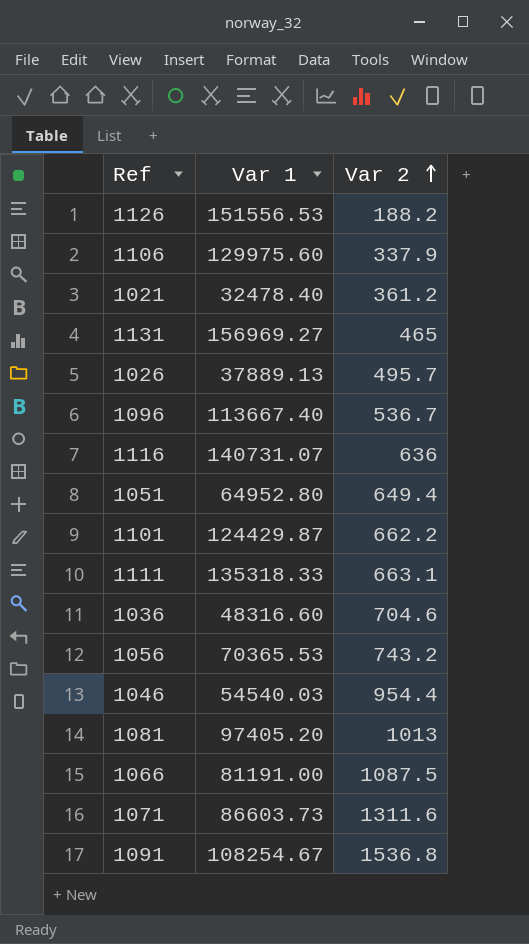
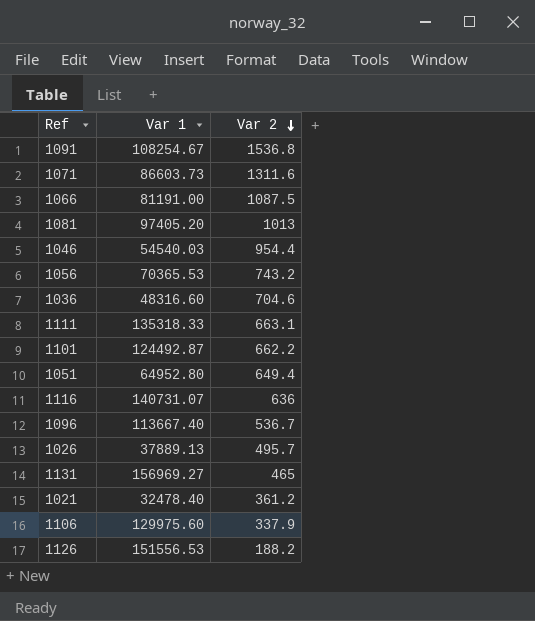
row order: Var 2 ascending -> Var 2 descending
1101 | Var 1: 124429.87 -> 124492.87

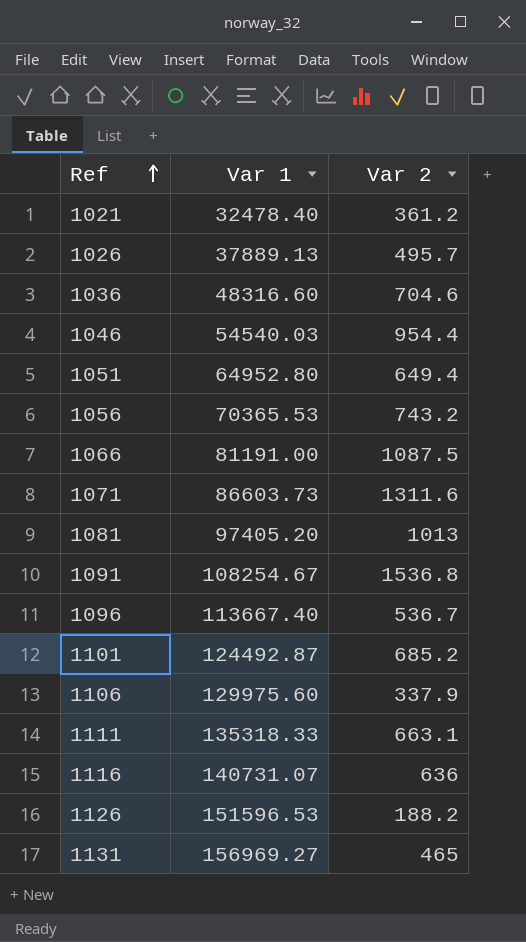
row order: Var 2 descending -> Ref ascending
1101 | Var 2: 662.2 -> 685.2
1126 | Var 1: 151556.53 -> 151596.53

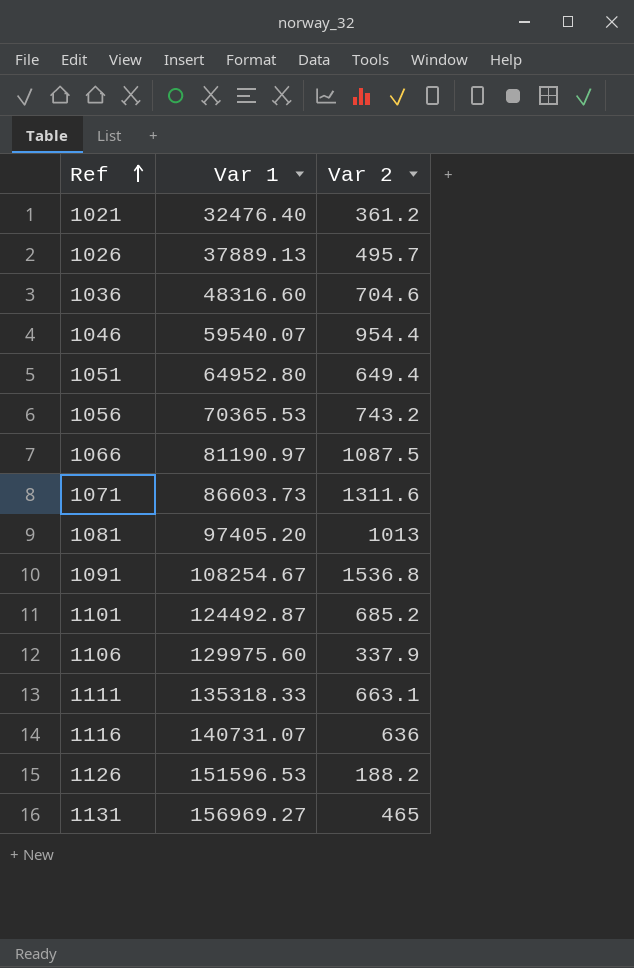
row 1096: 113667.40 | 536.7 -> none
1021 | Var 1: 32478.40 -> 32476.40
1046 | Var 1: 54540.03 -> 59540.07
1066 | Var 1: 81191.00 -> 81190.97

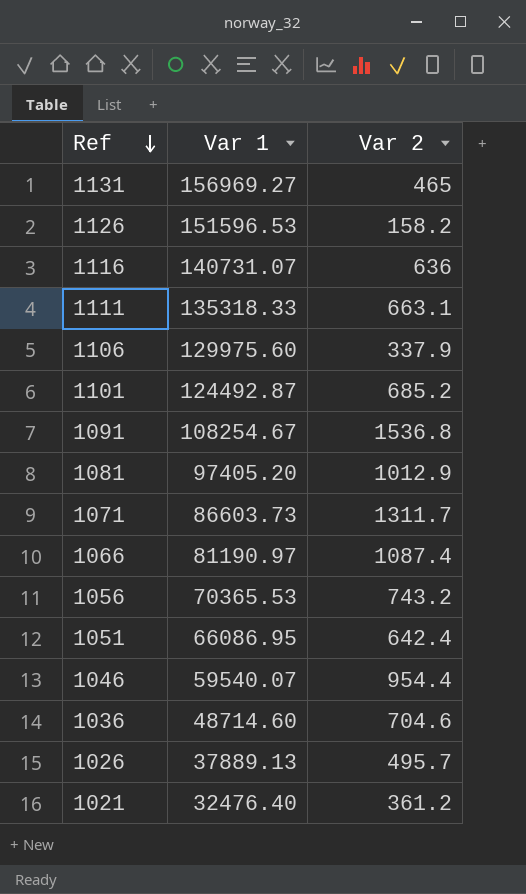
row order: Ref ascending -> Ref descending
1126 | Var 2: 188.2 -> 158.2
1081 | Var 2: 1013 -> 1012.9
1071 | Var 2: 1311.6 -> 1311.7
1066 | Var 2: 1087.5 -> 1087.4
1051 | Var 1: 64952.80 -> 66086.95
1051 | Var 2: 649.4 -> 642.4
1036 | Var 1: 48316.60 -> 48714.60

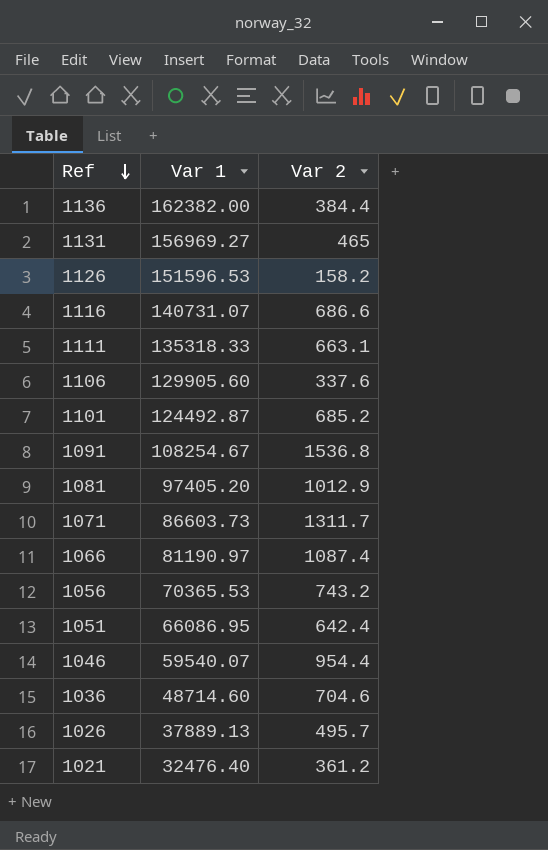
row 1136: none -> 162382.00 | 384.4
1116 | Var 2: 636 -> 686.6
1106 | Var 1: 129975.60 -> 129905.60
1106 | Var 2: 337.9 -> 337.6

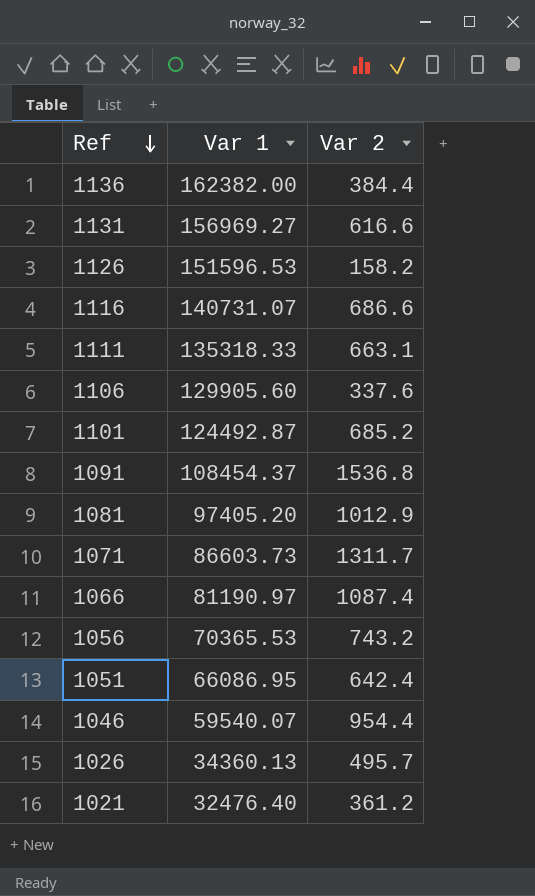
row 1036: 48714.60 | 704.6 -> none
1131 | Var 2: 465 -> 616.6
1091 | Var 1: 108254.67 -> 108454.37
1026 | Var 1: 37889.13 -> 34360.13

